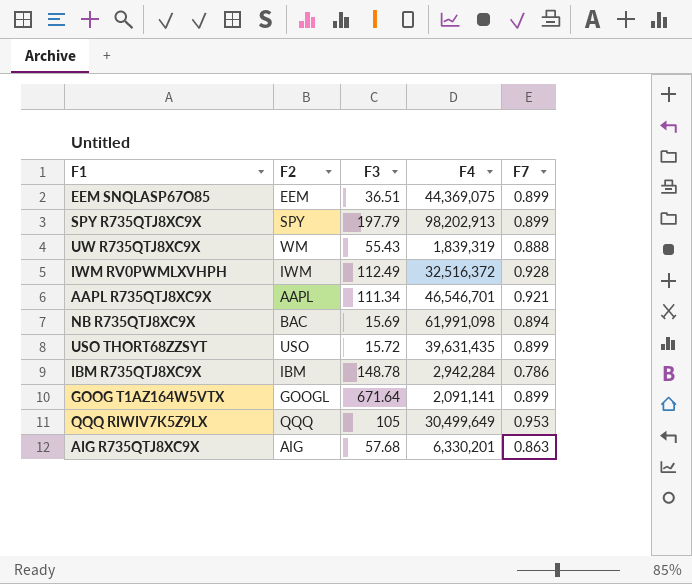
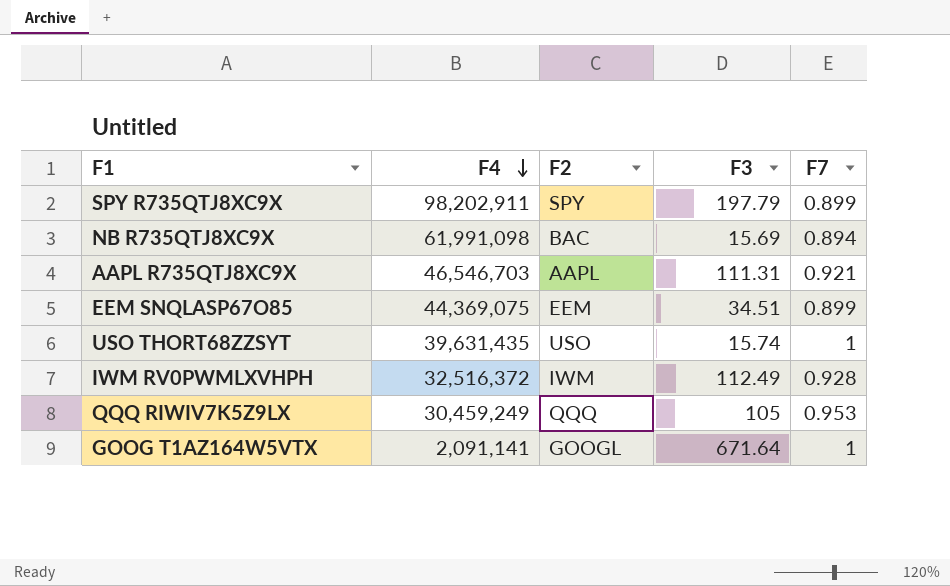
row order: none -> F4 descending
column F4 | position: 4 -> 2
row UW R735QTJ8XC9X: WM | 55.43 | 1,839,319 | 0.888 -> none
row IBM R735QTJ8XC9X: IBM | 148.78 | 2,942,284 | 0.786 -> none
row AIG R735QTJ8XC9X: AIG | 57.68 | 6,330,201 | 0.863 -> none
SPY R735QTJ8XC9X | F4: 98,202,913 -> 98,202,911
AAPL R735QTJ8XC9X | F4: 46,546,701 -> 46,546,703
AAPL R735QTJ8XC9X | F3: 111.34 -> 111.31
EEM SNQLASP67O85 | F3: 36.51 -> 34.51
USO THORT68ZZSYT | F3: 15.72 -> 15.74
USO THORT68ZZSYT | F7: 0.899 -> 1
QQQ RIWIV7K5Z9LX | F4: 30,499,649 -> 30,459,249
GOOG T1AZ164W5VTX | F7: 0.899 -> 1

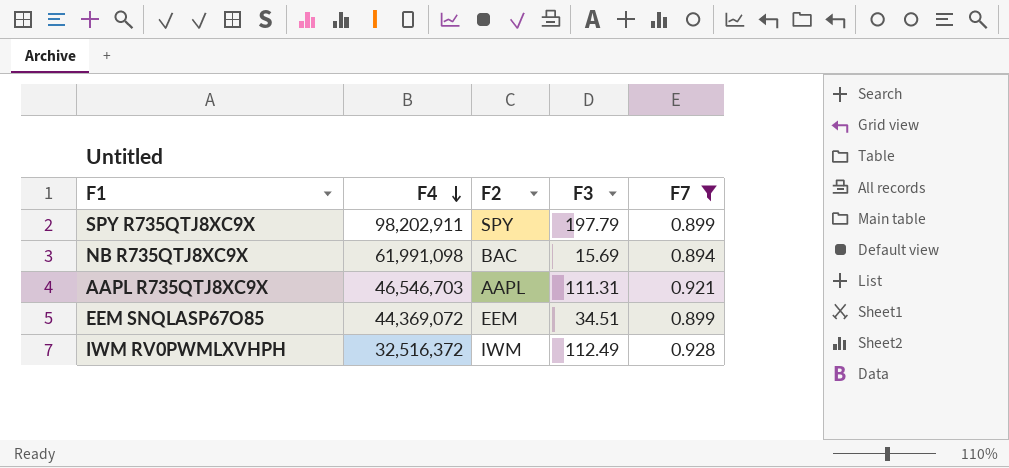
filter: none -> F7 <= 0.928
EEM SNQLASP67O85 | F4: 44,369,075 -> 44,369,072

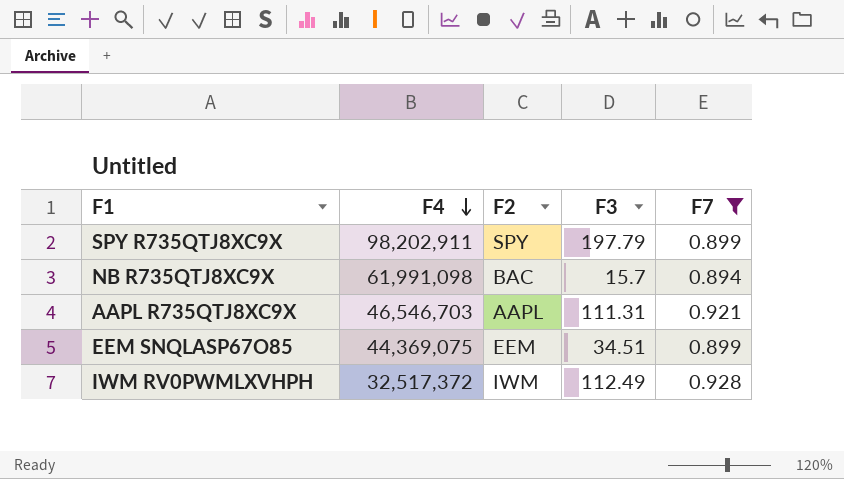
NB R735QTJ8XC9X | F3: 15.69 -> 15.7
EEM SNQLASP67O85 | F4: 44,369,072 -> 44,369,075
IWM RV0PWMLXVHPH | F4: 32,516,372 -> 32,517,372

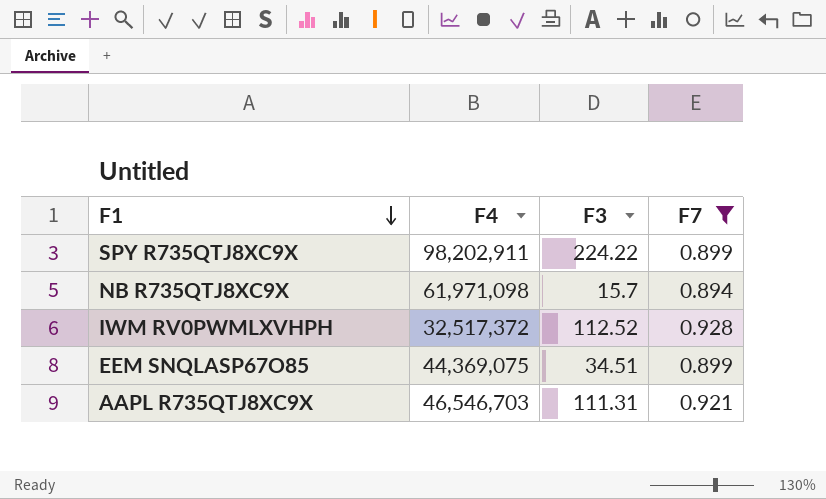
row order: F4 descending -> F1 descending
column F2 | position: 3 -> none
SPY R735QTJ8XC9X | F3: 197.79 -> 224.22
NB R735QTJ8XC9X | F4: 61,991,098 -> 61,971,098
IWM RV0PWMLXVHPH | F3: 112.49 -> 112.52

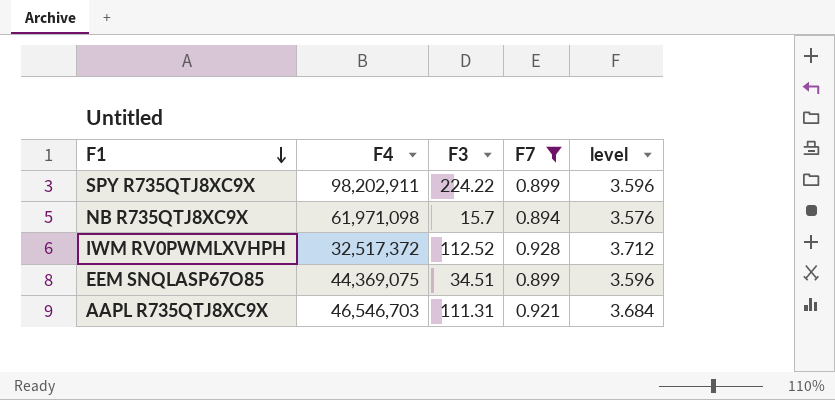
column level | formula: none -> [F7] * 4

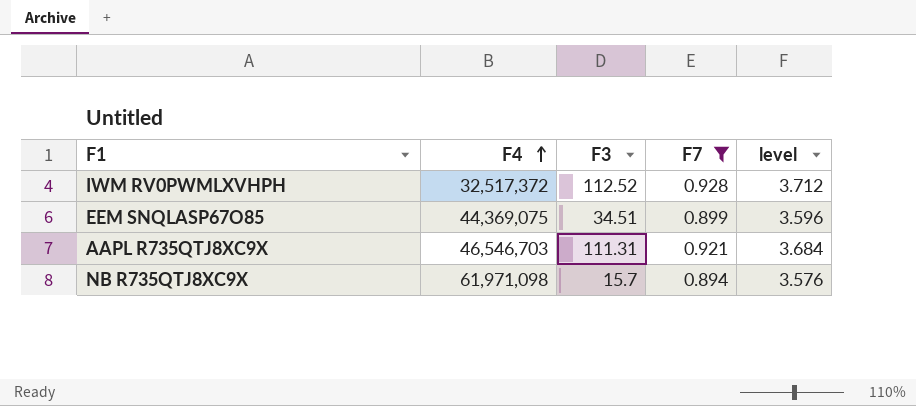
row order: F1 descending -> F4 ascending
row SPY R735QTJ8XC9X: 98,202,911 | 224.22 | 0.899 | 3.596 -> none

